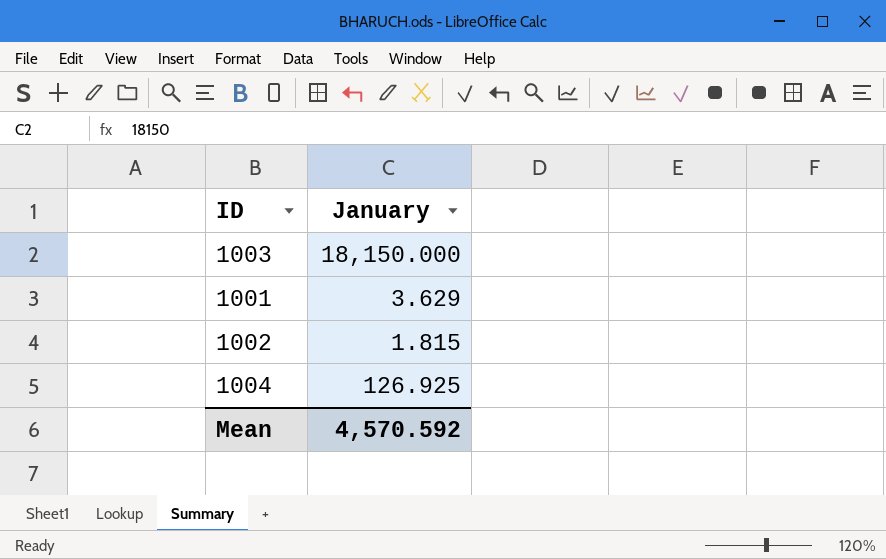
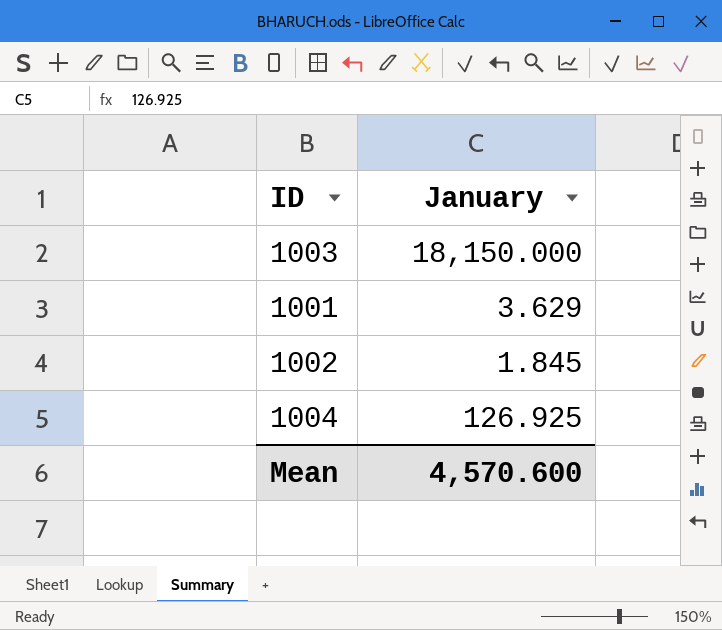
1002 | January: 1.815 -> 1.845
Mean | January: 4,570.592 -> 4,570.600

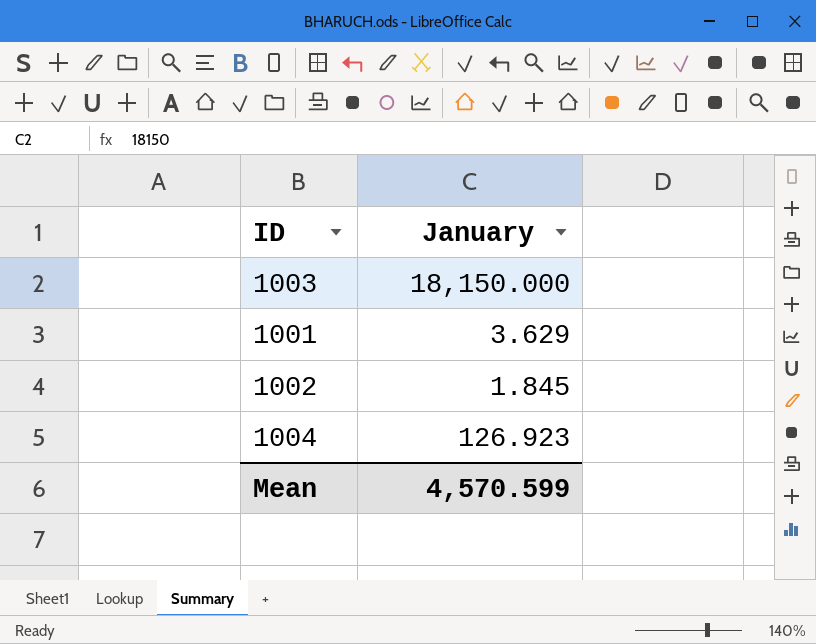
1004 | January: 126.925 -> 126.923
Mean | January: 4,570.600 -> 4,570.599

